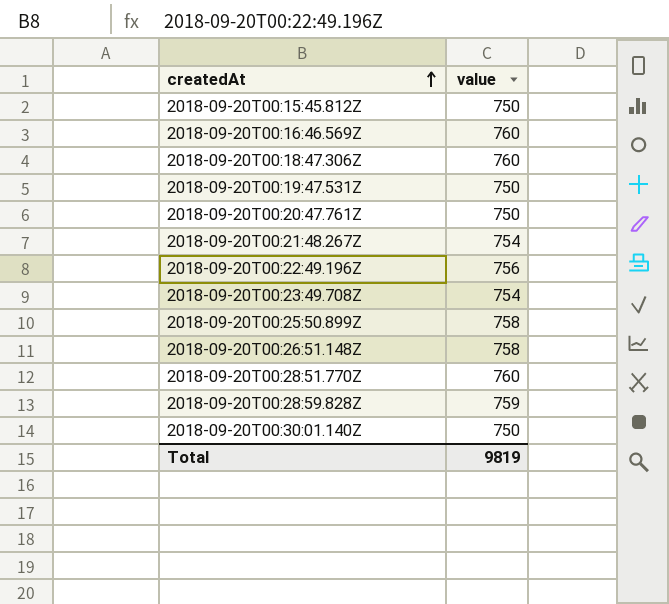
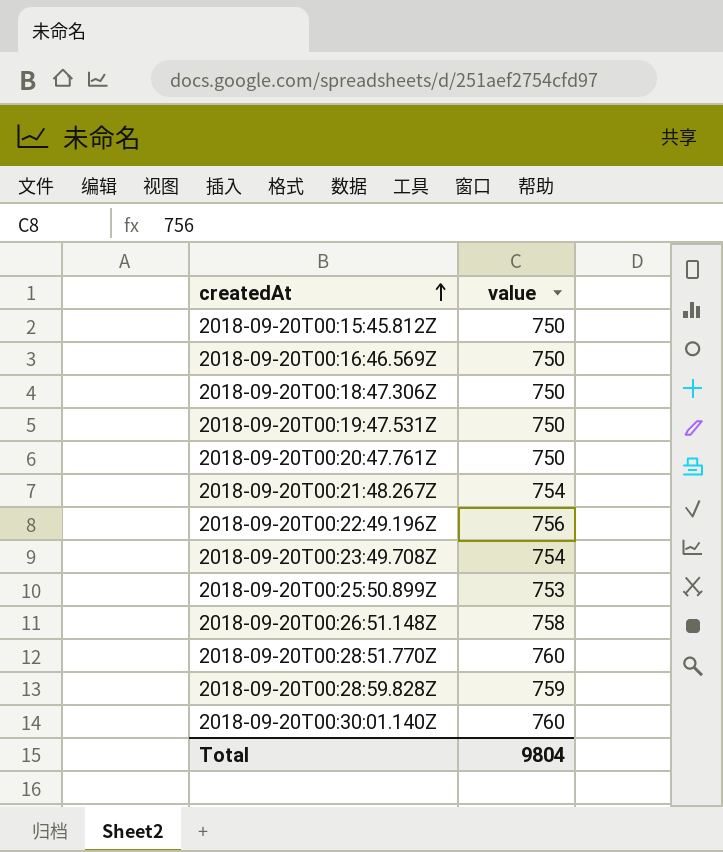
2018-09-20T00:16:46.569Z | value: 760 -> 750
2018-09-20T00:18:47.306Z | value: 760 -> 750
2018-09-20T00:25:50.899Z | value: 758 -> 753
2018-09-20T00:30:01.140Z | value: 750 -> 760
Total | value: 9819 -> 9804

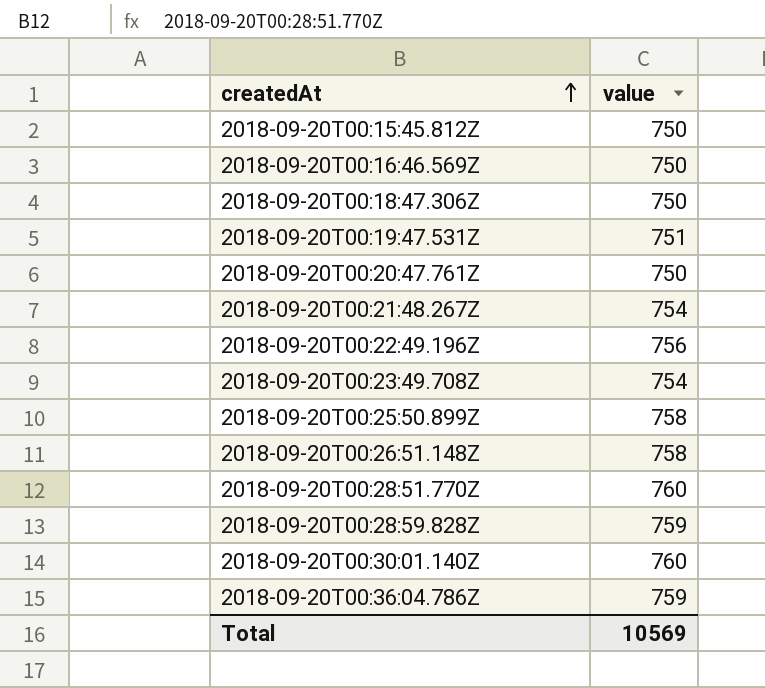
2018-09-20T00:19:47.531Z | value: 750 -> 751
2018-09-20T00:25:50.899Z | value: 753 -> 758
row 2018-09-20T00:36:04.786Z: none -> 759
Total | value: 9804 -> 10569

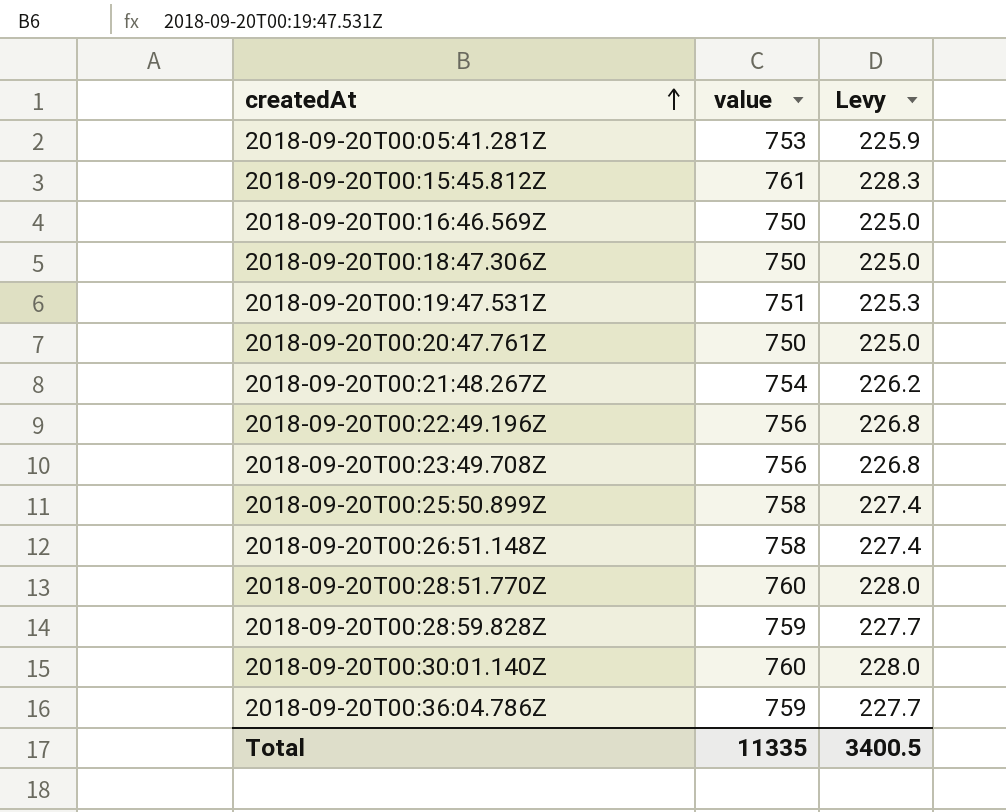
column Levy | formula: none -> [value] * 0.3
row 2018-09-20T00:05:41.281Z: none -> 753 | 225.9
2018-09-20T00:15:45.812Z | value: 750 -> 761
2018-09-20T00:23:49.708Z | value: 754 -> 756
Total | value: 10569 -> 11335

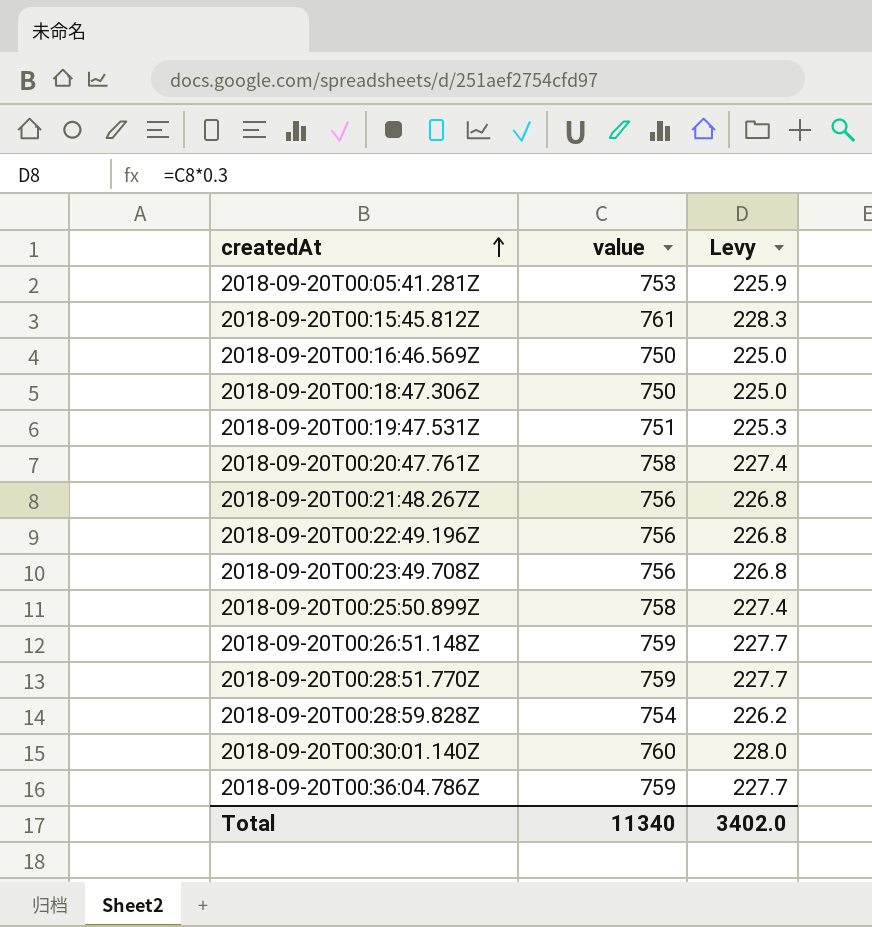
2018-09-20T00:20:47.761Z | value: 750 -> 758
2018-09-20T00:20:47.761Z | Levy: 225.0 -> 227.4
2018-09-20T00:21:48.267Z | value: 754 -> 756
2018-09-20T00:21:48.267Z | Levy: 226.2 -> 226.8
2018-09-20T00:26:51.148Z | value: 758 -> 759
2018-09-20T00:26:51.148Z | Levy: 227.4 -> 227.7
2018-09-20T00:28:51.770Z | value: 760 -> 759
2018-09-20T00:28:51.770Z | Levy: 228.0 -> 227.7
2018-09-20T00:28:59.828Z | value: 759 -> 754
2018-09-20T00:28:59.828Z | Levy: 227.7 -> 226.2
Total | value: 11335 -> 11340
Total | Levy: 3400.5 -> 3402.0

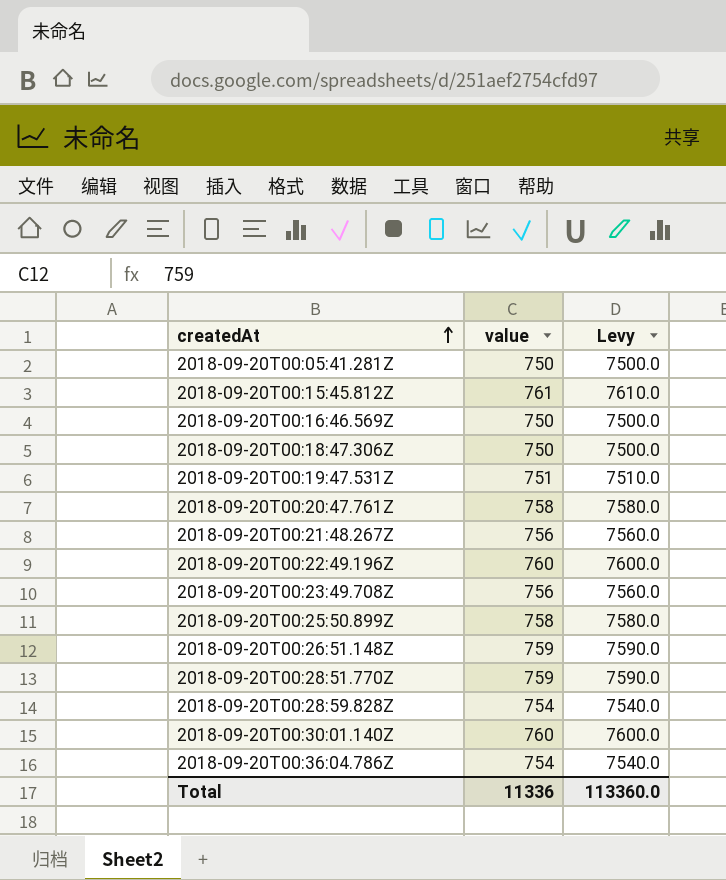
column Levy | formula: [value] * 0.3 -> [value] * 10
2018-09-20T00:05:41.281Z | value: 753 -> 750
2018-09-20T00:22:49.196Z | value: 756 -> 760
2018-09-20T00:36:04.786Z | value: 759 -> 754
Total | value: 11340 -> 11336
Total | Levy: 3402.0 -> 113360.0

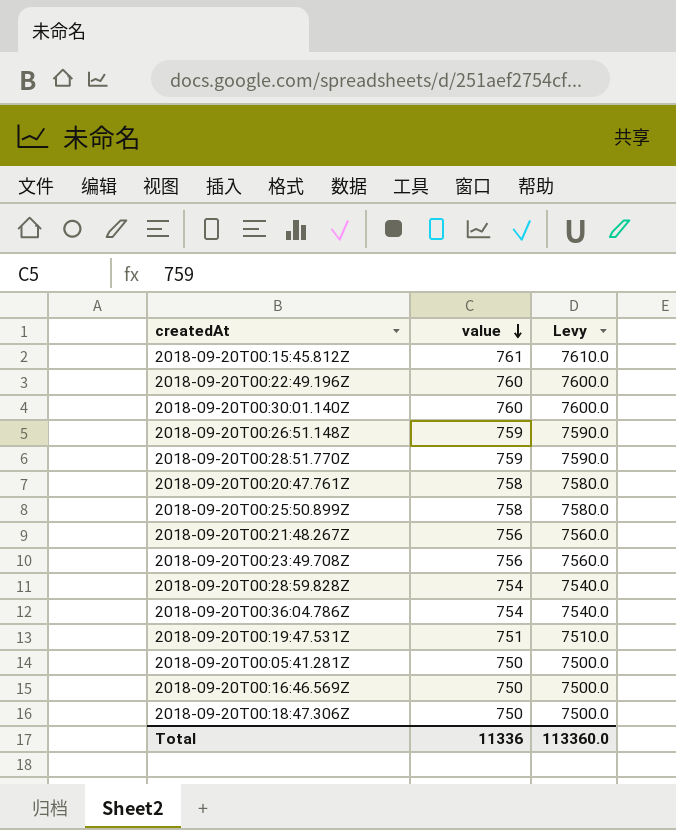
row order: createdAt ascending -> value descending

